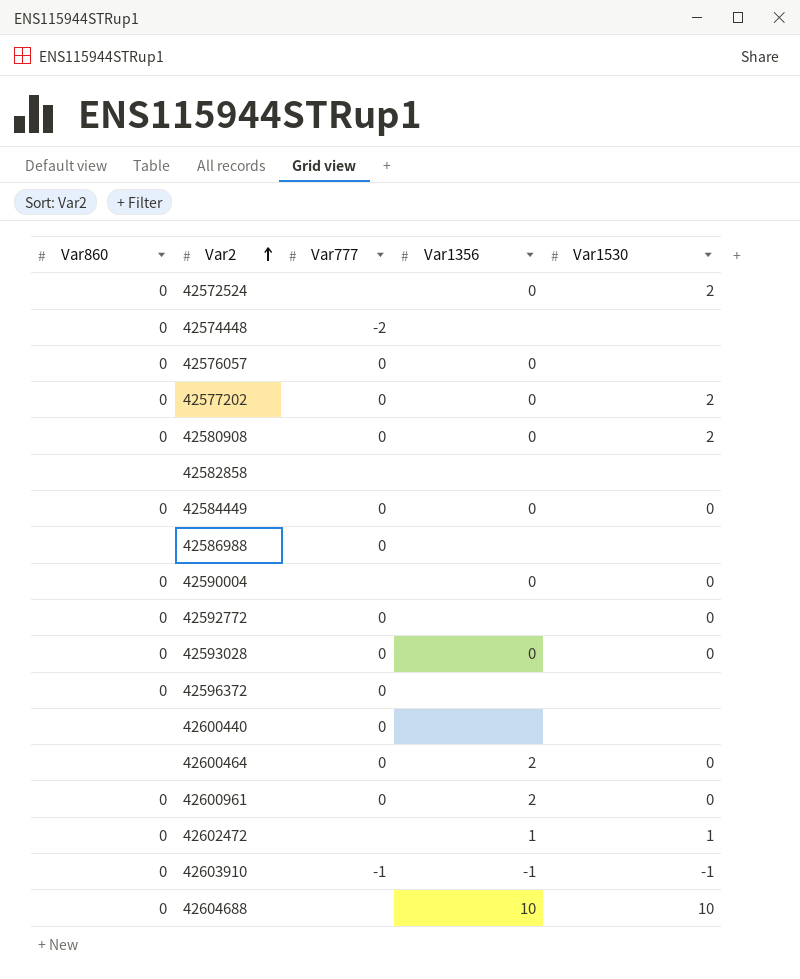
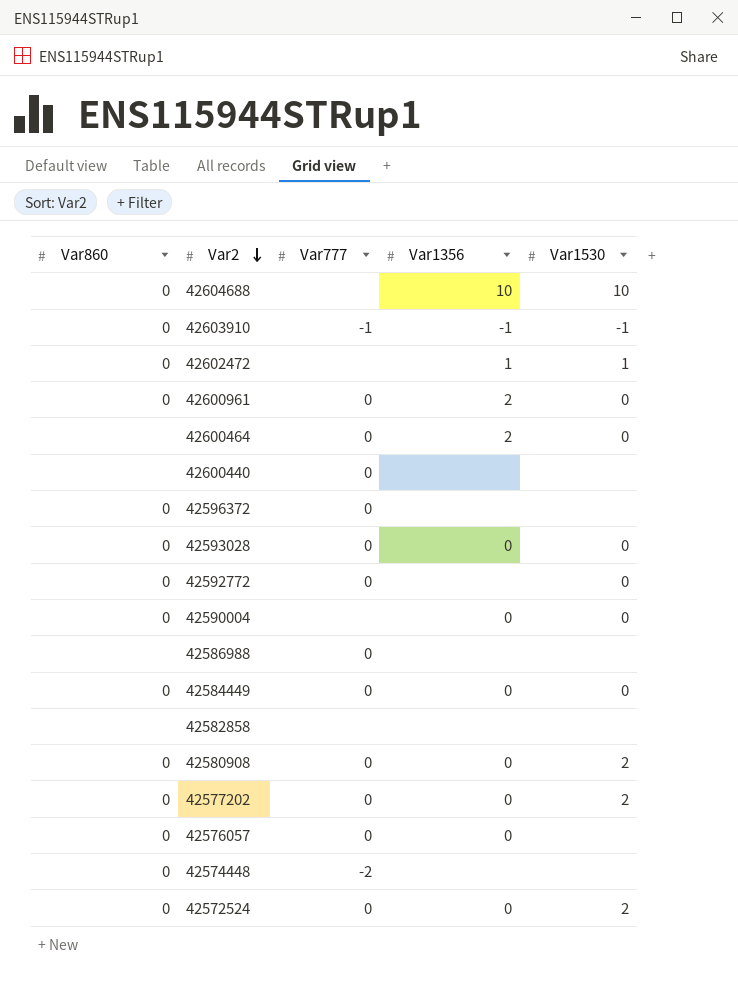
row order: Var2 ascending -> Var2 descending
42572524 | Var777: none -> 0

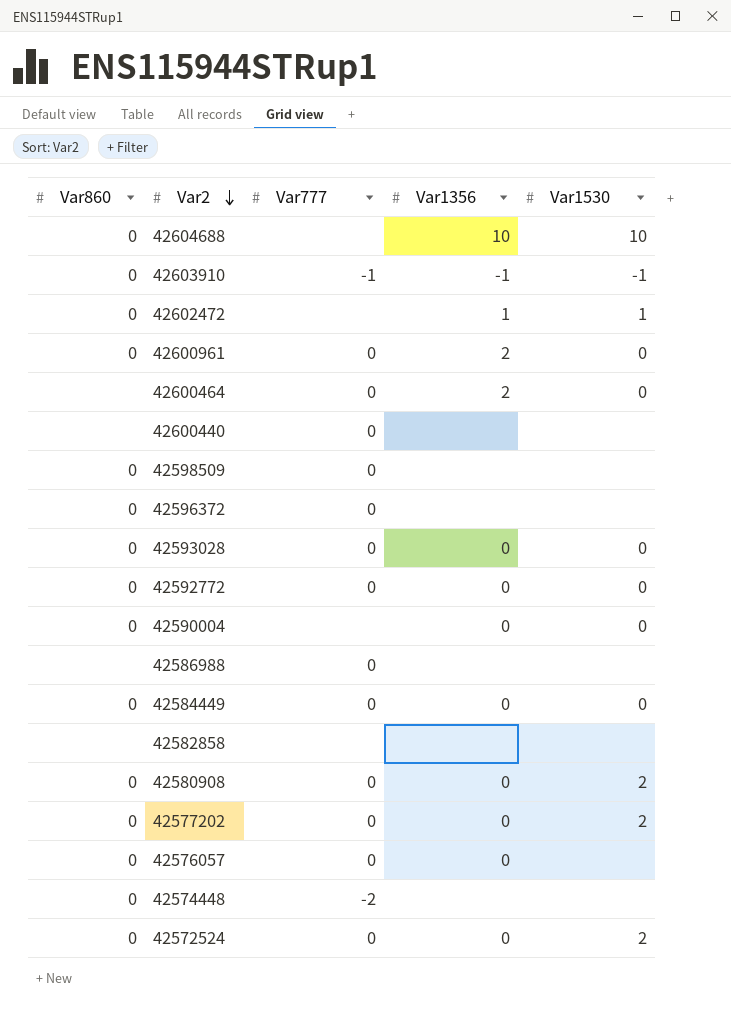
row 42598509: none -> 0 | 0 | none | none
42592772 | Var1356: none -> 0

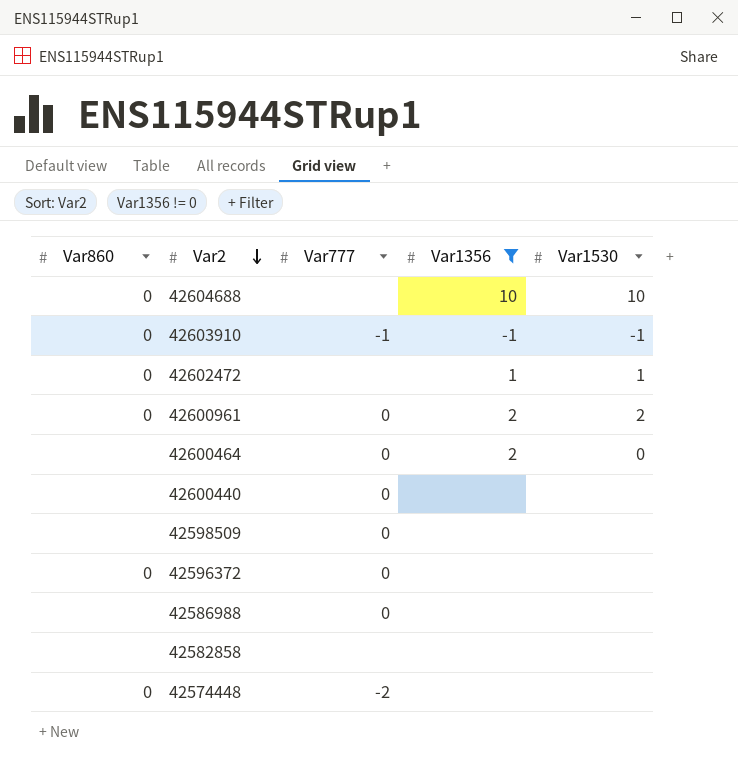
filter: none -> Var1356 != 0
42600961 | Var1530: 0 -> 2
42598509 | Var860: 0 -> none

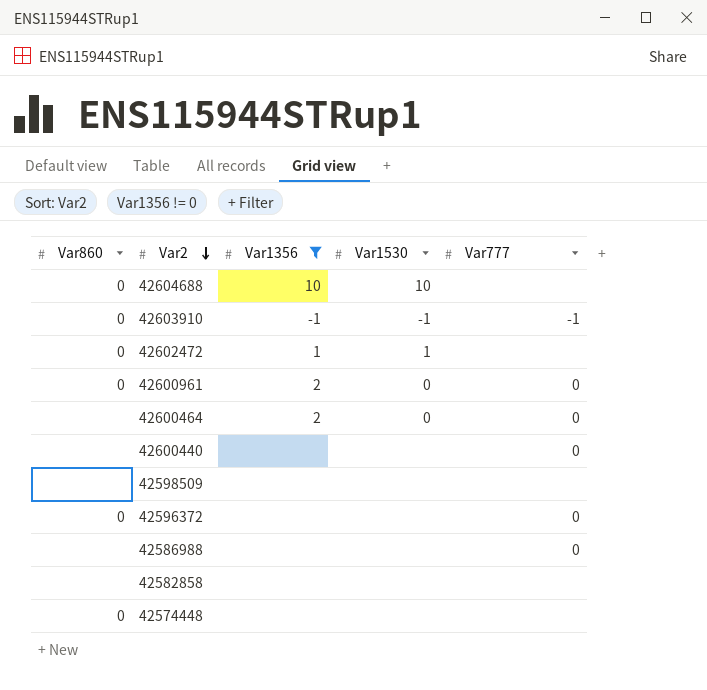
column Var777 | position: 3 -> 5
42600961 | Var1530: 2 -> 0
42598509 | Var777: 0 -> none
42574448 | Var777: -2 -> none

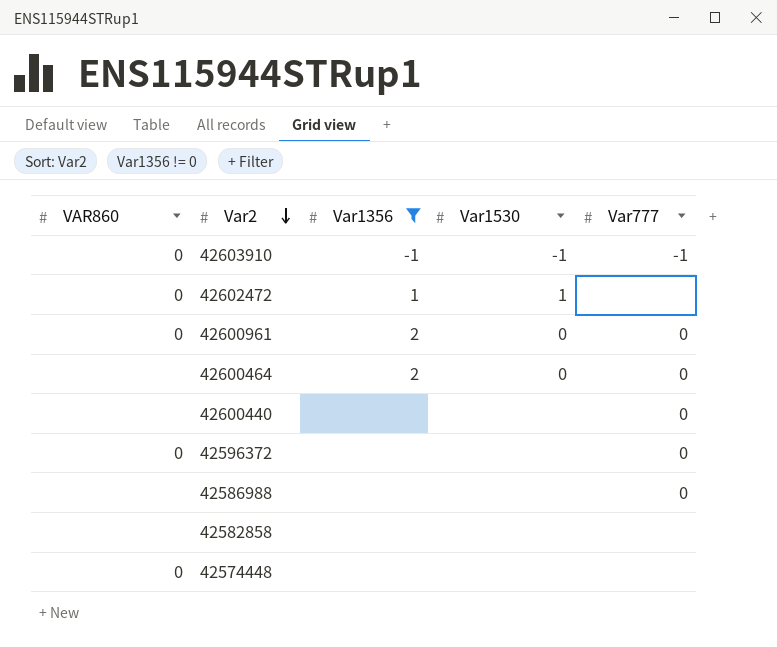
column name: Var860 -> VAR860
row 42604688: 0 | 10 | 10 | none -> none
row 42598509: none | none | none | none -> none

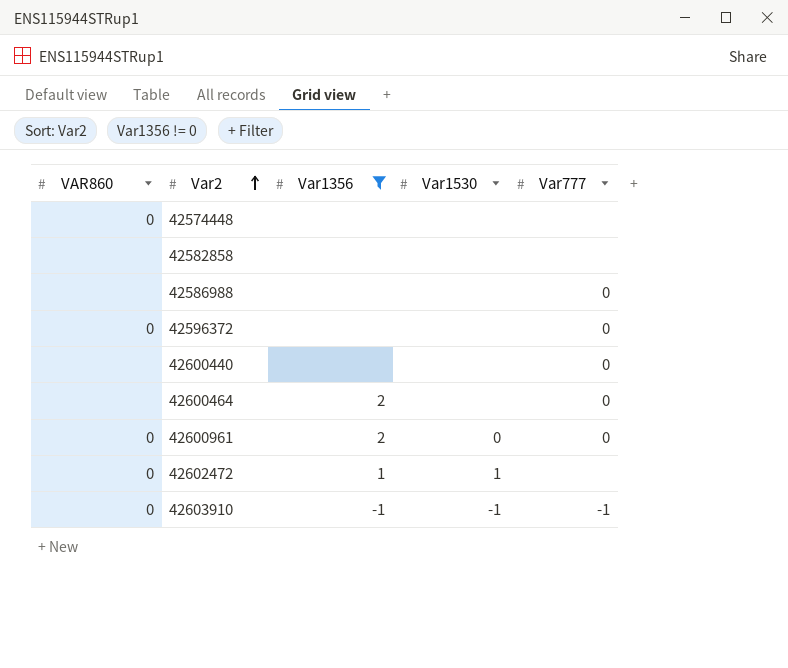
row order: Var2 descending -> Var2 ascending
42600464 | Var1530: 0 -> none

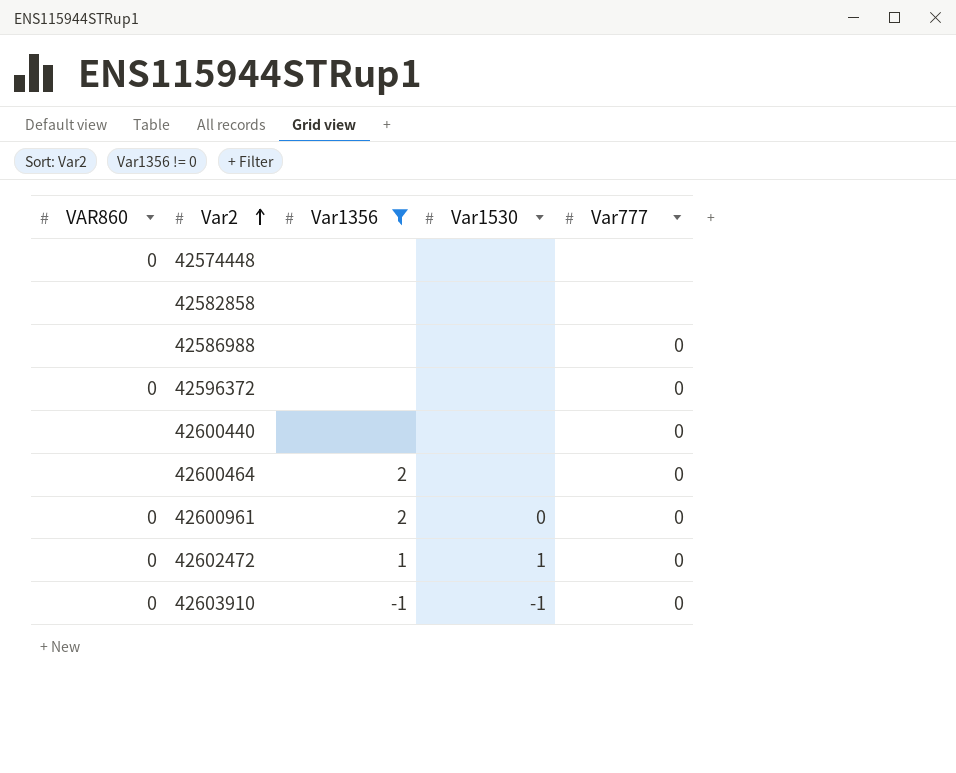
42602472 | Var777: none -> 0
42603910 | Var777: -1 -> 0

